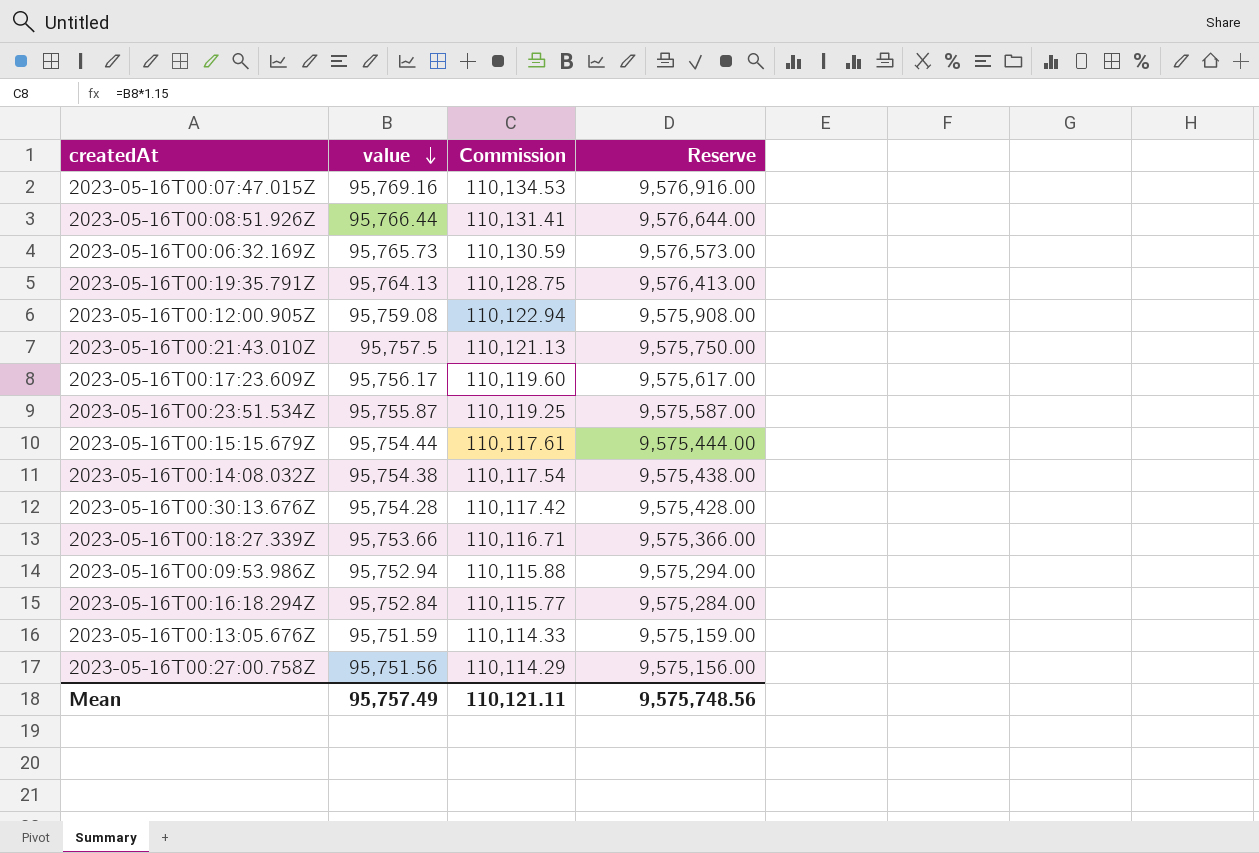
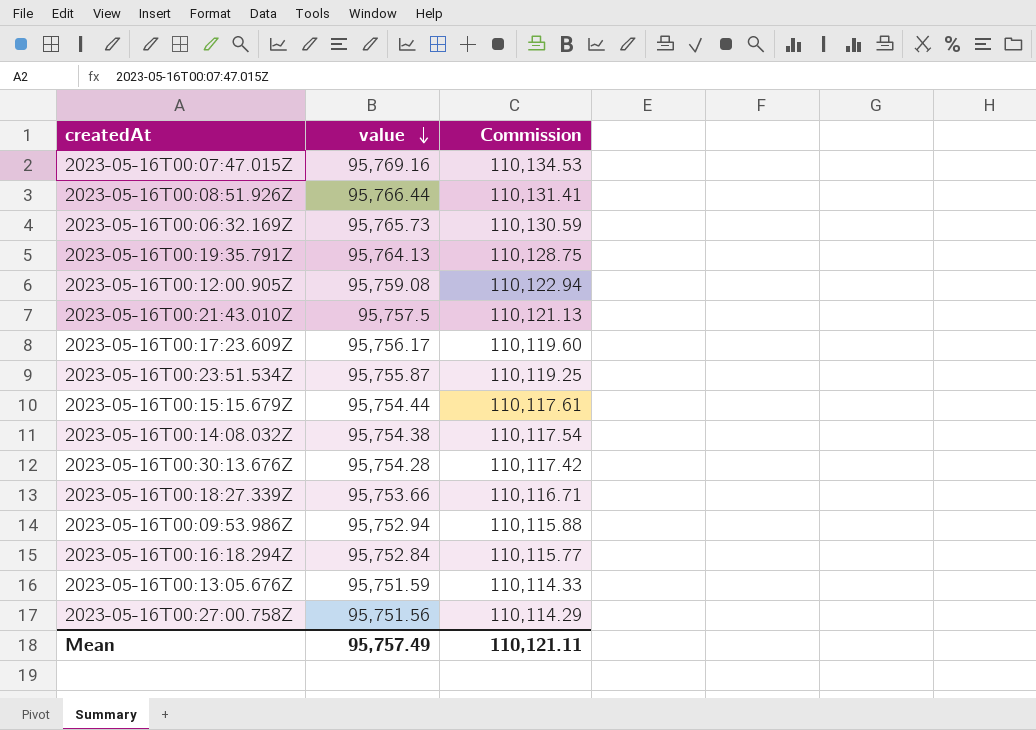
column Reserve | formula: [value] * 100 -> none

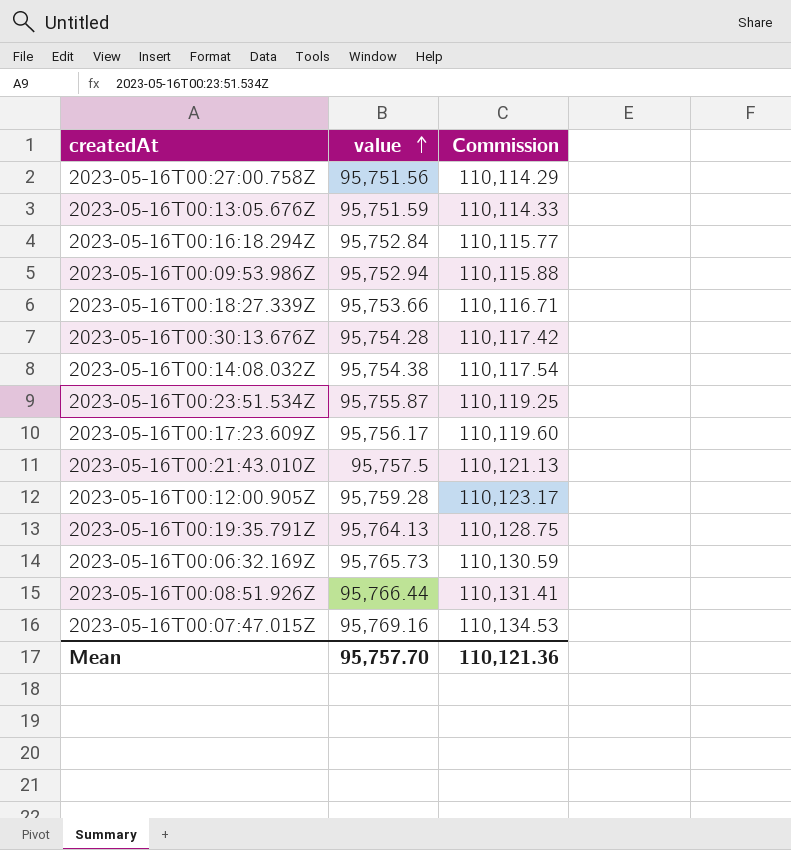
row order: value descending -> value ascending
row 2023-05-16T00:15:15.679Z: 95,754.44 | 110,117.61 -> none
2023-05-16T00:12:00.905Z | value: 95,759.08 -> 95,759.28
2023-05-16T00:12:00.905Z | Commission: 110,122.94 -> 110,123.17
Mean | value: 95,757.49 -> 95,757.70
Mean | Commission: 110,121.11 -> 110,121.36

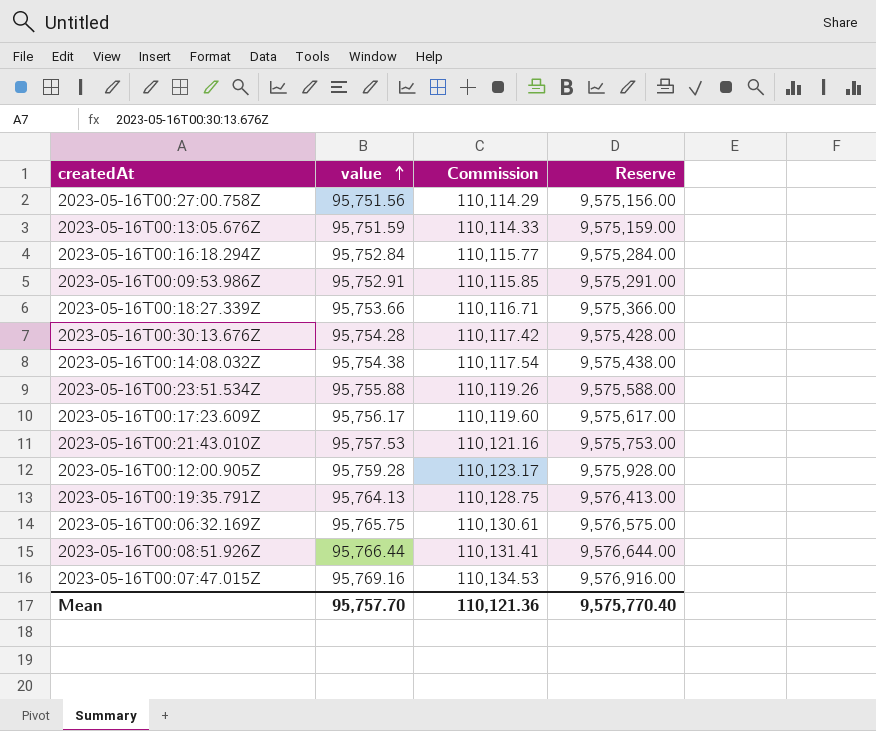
column Reserve | formula: none -> [value] * 100
2023-05-16T00:09:53.986Z | value: 95,752.94 -> 95,752.91
2023-05-16T00:09:53.986Z | Commission: 110,115.88 -> 110,115.85
2023-05-16T00:23:51.534Z | value: 95,755.87 -> 95,755.88
2023-05-16T00:23:51.534Z | Commission: 110,119.25 -> 110,119.26
2023-05-16T00:21:43.010Z | value: 95,757.5 -> 95,757.53
2023-05-16T00:21:43.010Z | Commission: 110,121.13 -> 110,121.16
2023-05-16T00:06:32.169Z | value: 95,765.73 -> 95,765.75
2023-05-16T00:06:32.169Z | Commission: 110,130.59 -> 110,130.61

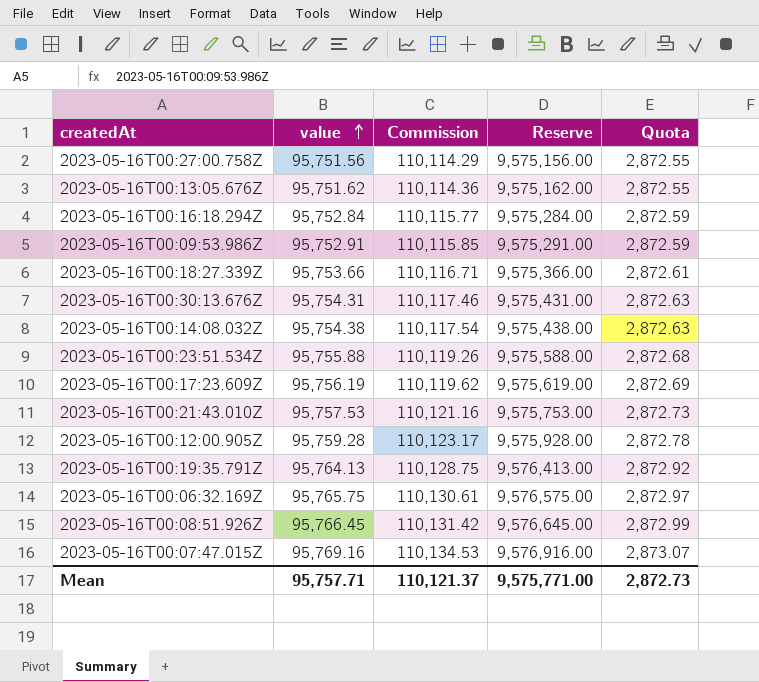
column Quota | formula: none -> [value] * 0.03
2023-05-16T00:13:05.676Z | value: 95,751.59 -> 95,751.62
2023-05-16T00:13:05.676Z | Commission: 110,114.33 -> 110,114.36
2023-05-16T00:13:05.676Z | Reserve: 9,575,159.00 -> 9,575,162.00
2023-05-16T00:30:13.676Z | value: 95,754.28 -> 95,754.31
2023-05-16T00:30:13.676Z | Commission: 110,117.42 -> 110,117.46
2023-05-16T00:30:13.676Z | Reserve: 9,575,428.00 -> 9,575,431.00
2023-05-16T00:17:23.609Z | value: 95,756.17 -> 95,756.19
2023-05-16T00:17:23.609Z | Commission: 110,119.60 -> 110,119.62
2023-05-16T00:17:23.609Z | Reserve: 9,575,617.00 -> 9,575,619.00
2023-05-16T00:08:51.926Z | value: 95,766.44 -> 95,766.45
2023-05-16T00:08:51.926Z | Commission: 110,131.41 -> 110,131.42
2023-05-16T00:08:51.926Z | Reserve: 9,576,644.00 -> 9,576,645.00
Mean | value: 95,757.70 -> 95,757.71
Mean | Commission: 110,121.36 -> 110,121.37
Mean | Reserve: 9,575,770.40 -> 9,575,771.00

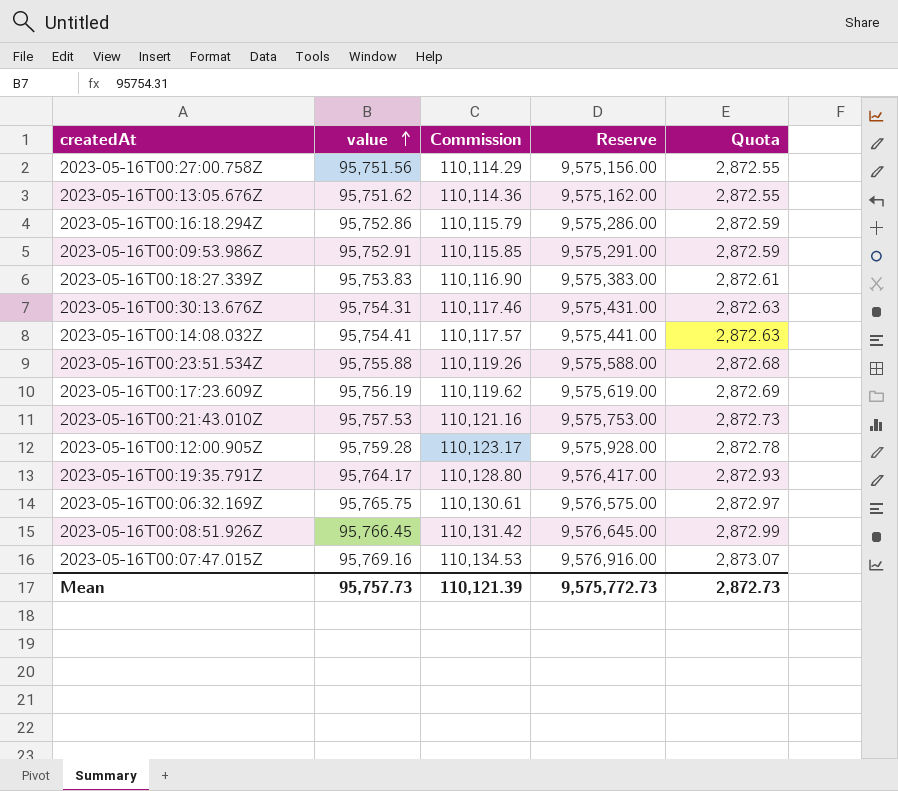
2023-05-16T00:16:18.294Z | value: 95,752.84 -> 95,752.86
2023-05-16T00:16:18.294Z | Commission: 110,115.77 -> 110,115.79
2023-05-16T00:16:18.294Z | Reserve: 9,575,284.00 -> 9,575,286.00
2023-05-16T00:18:27.339Z | value: 95,753.66 -> 95,753.83
2023-05-16T00:18:27.339Z | Commission: 110,116.71 -> 110,116.90
2023-05-16T00:18:27.339Z | Reserve: 9,575,366.00 -> 9,575,383.00
2023-05-16T00:14:08.032Z | value: 95,754.38 -> 95,754.41
2023-05-16T00:14:08.032Z | Commission: 110,117.54 -> 110,117.57
2023-05-16T00:14:08.032Z | Reserve: 9,575,438.00 -> 9,575,441.00
2023-05-16T00:19:35.791Z | value: 95,764.13 -> 95,764.17
2023-05-16T00:19:35.791Z | Commission: 110,128.75 -> 110,128.80
2023-05-16T00:19:35.791Z | Reserve: 9,576,413.00 -> 9,576,417.00
2023-05-16T00:19:35.791Z | Quota: 2,872.92 -> 2,872.93
Mean | value: 95,757.71 -> 95,757.73
Mean | Commission: 110,121.37 -> 110,121.39
Mean | Reserve: 9,575,771.00 -> 9,575,772.73

